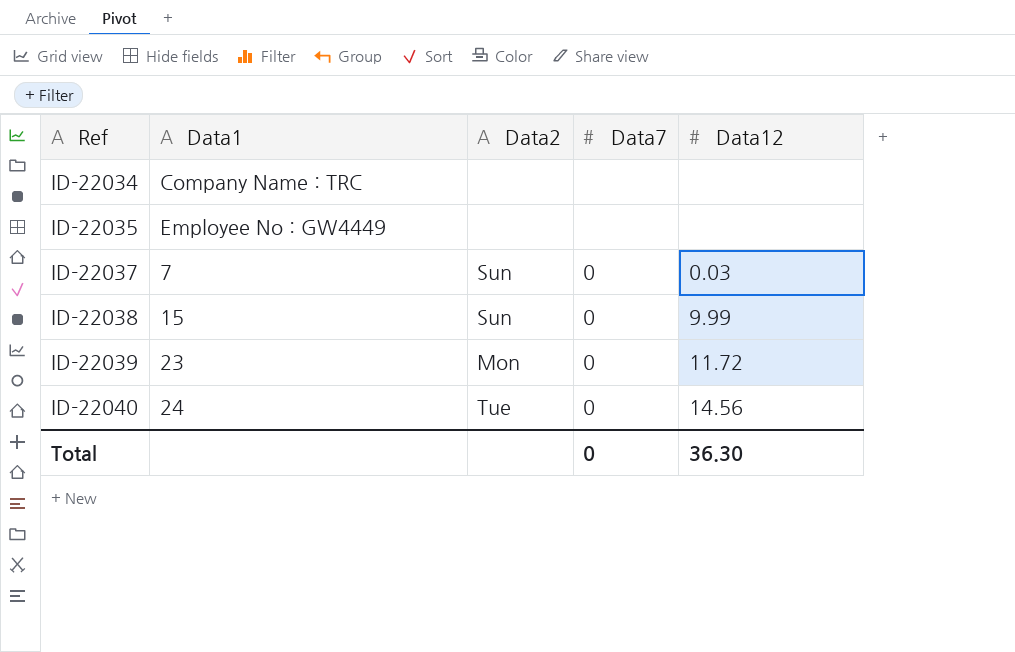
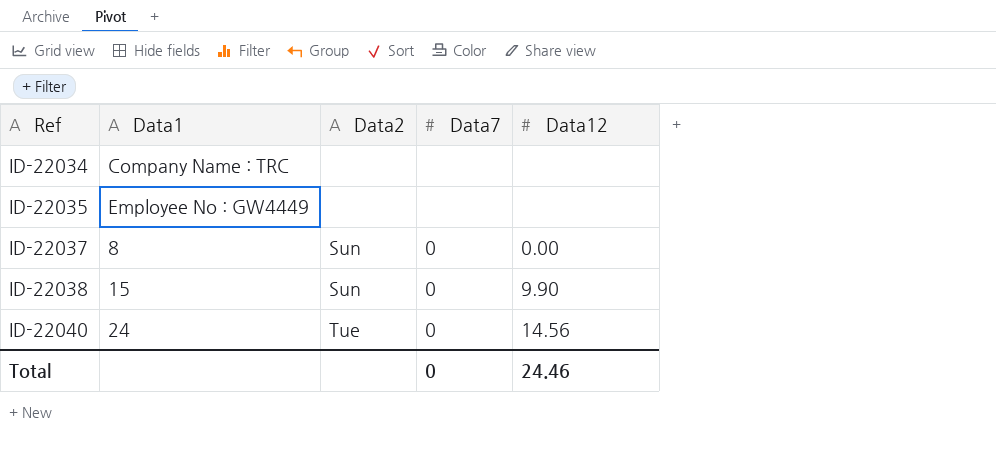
row ID-22039: 23 | Mon | 0 | 11.72 -> none
ID-22037 | Data1: 7 -> 8
ID-22037 | Data12: 0.03 -> 0.00
ID-22038 | Data12: 9.99 -> 9.90
Total | Data12: 36.30 -> 24.46

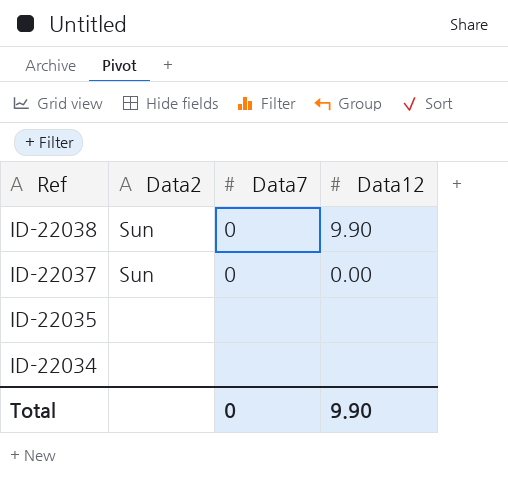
row order: Ref ascending -> Ref descending
column Data1 | position: 2 -> none
row ID-22040: 24 | Tue | 0 | 14.56 -> none
Total | Data12: 24.46 -> 9.90

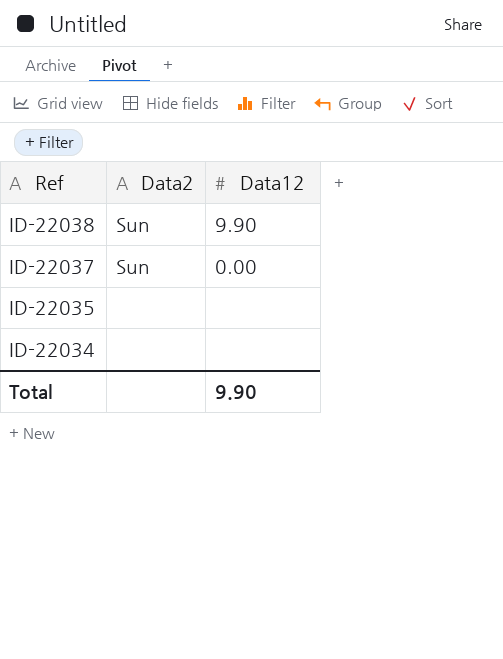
column Data7 | position: 3 -> none

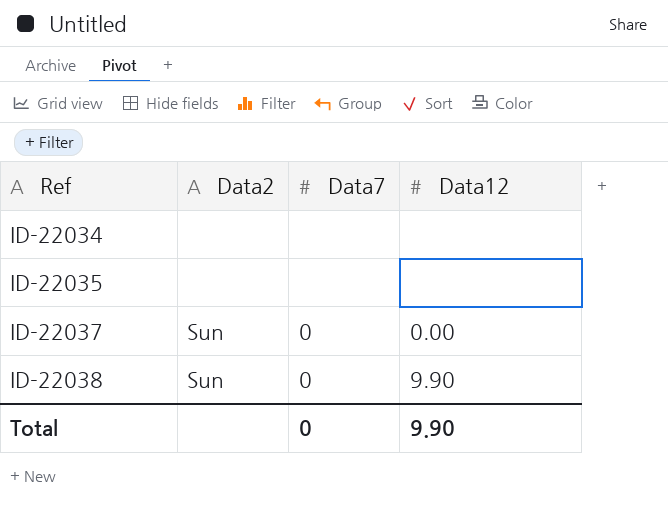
row order: Ref descending -> Ref ascending
column Data7 | position: none -> 3

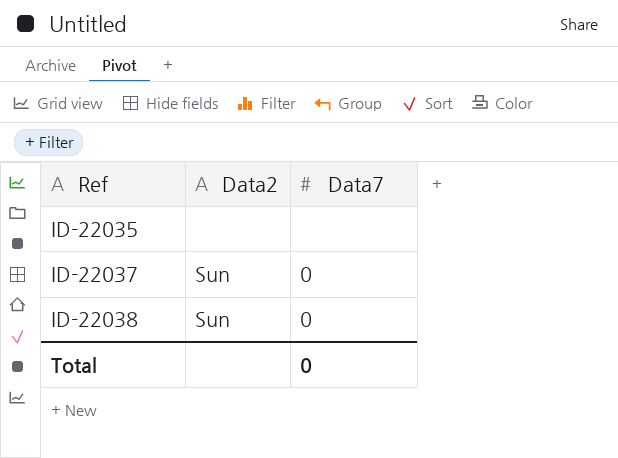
column Data12 | position: 4 -> none
row ID-22034: none | none | none -> none

